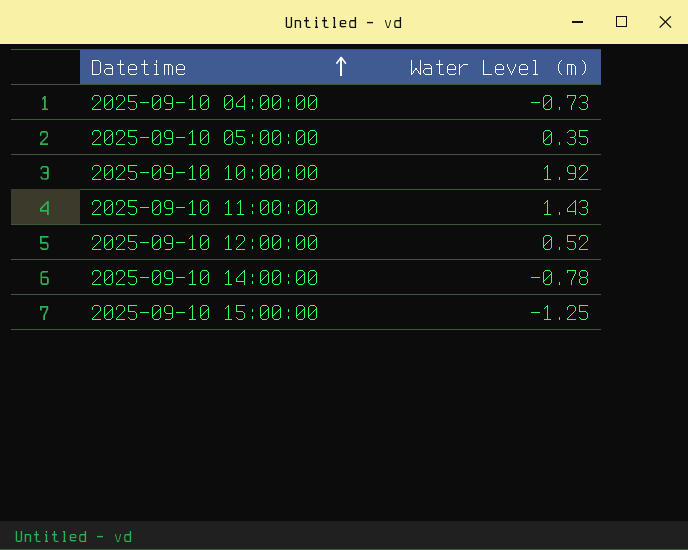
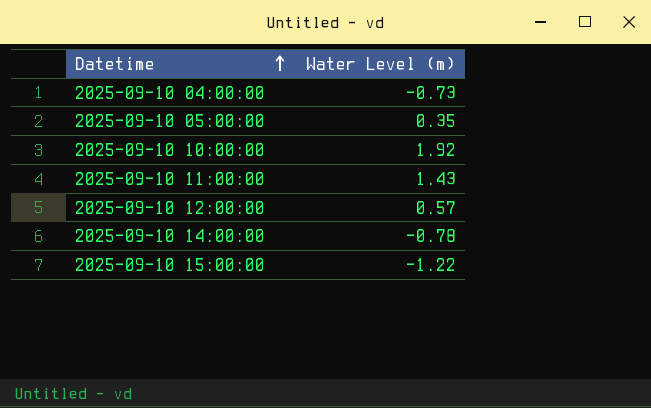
2025-09-10 12:00:00 | Water Level (m): 0.52 -> 0.57
2025-09-10 15:00:00 | Water Level (m): -1.25 -> -1.22

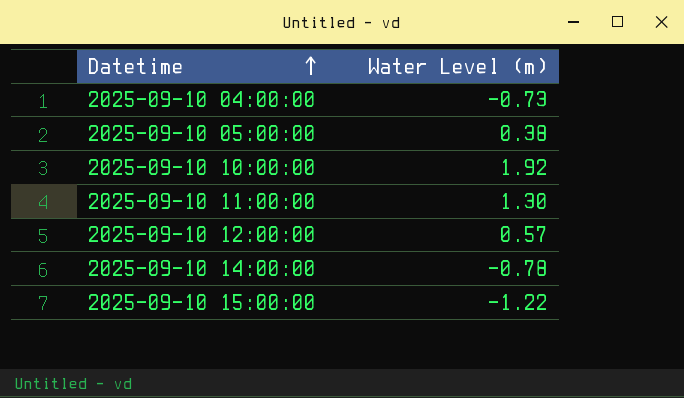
2025-09-10 05:00:00 | Water Level (m): 0.35 -> 0.38
2025-09-10 11:00:00 | Water Level (m): 1.43 -> 1.30

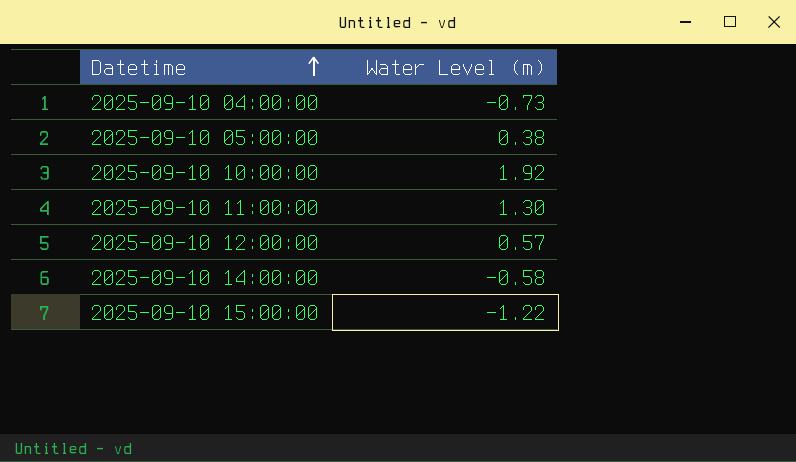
2025-09-10 14:00:00 | Water Level (m): -0.78 -> -0.58

